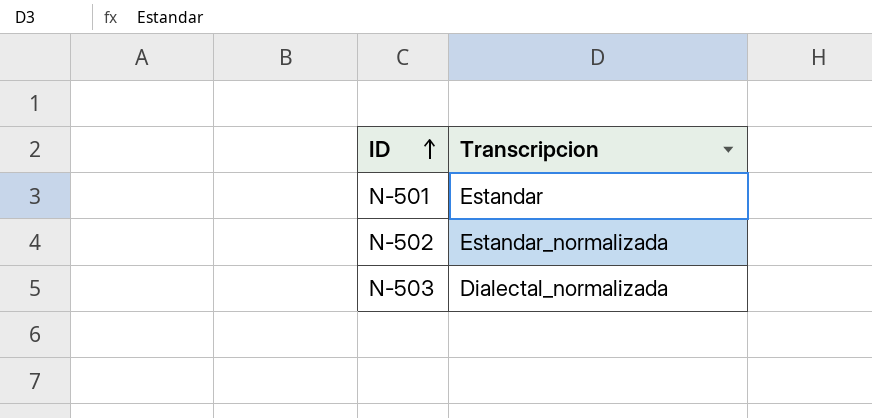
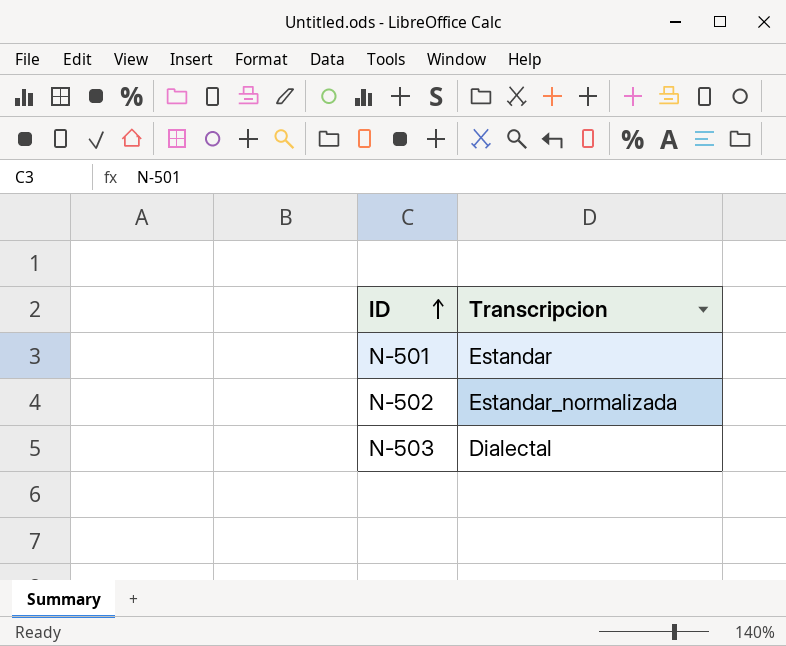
N-503 | Transcripcion: Dialectal_normalizada -> Dialectal

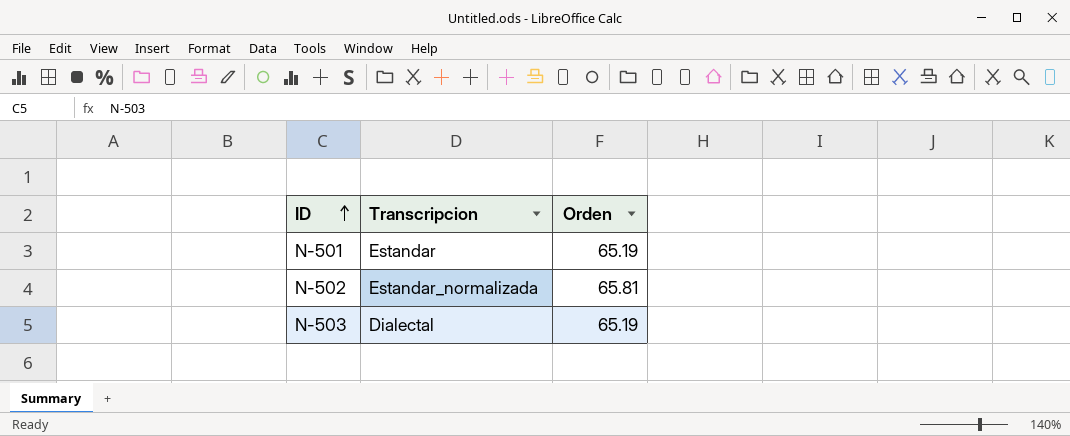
column Orden | position: none -> 3

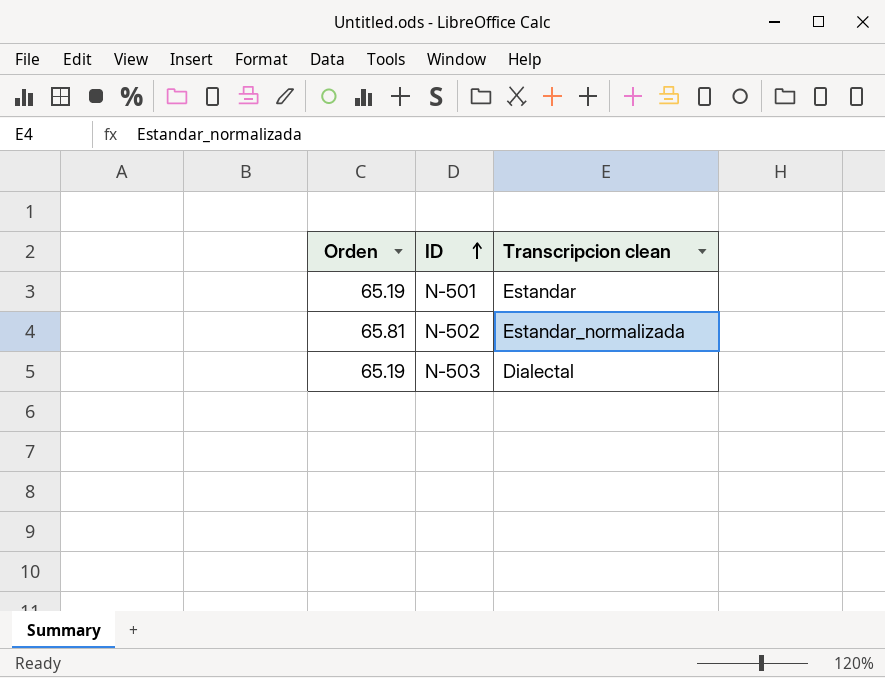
column Orden | position: 3 -> 1
column name: Transcripcion -> Transcripcion clean

